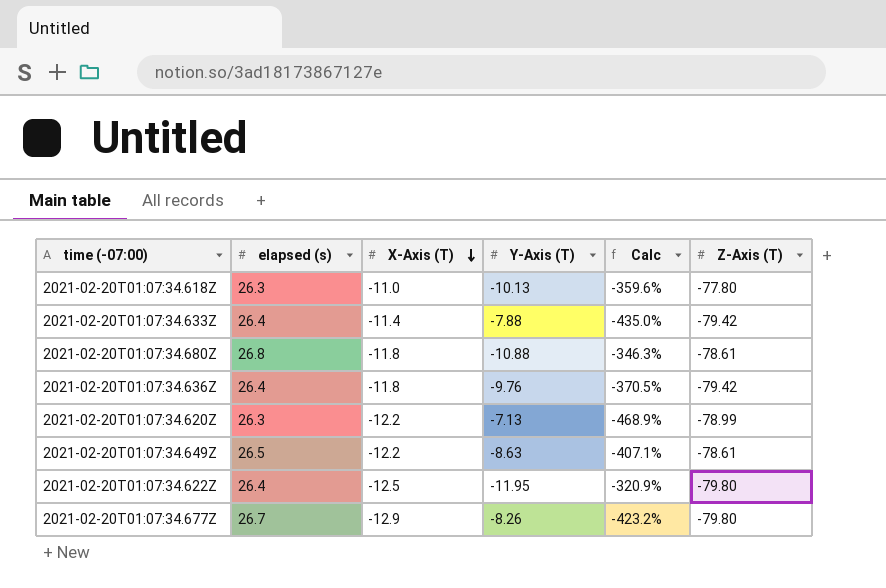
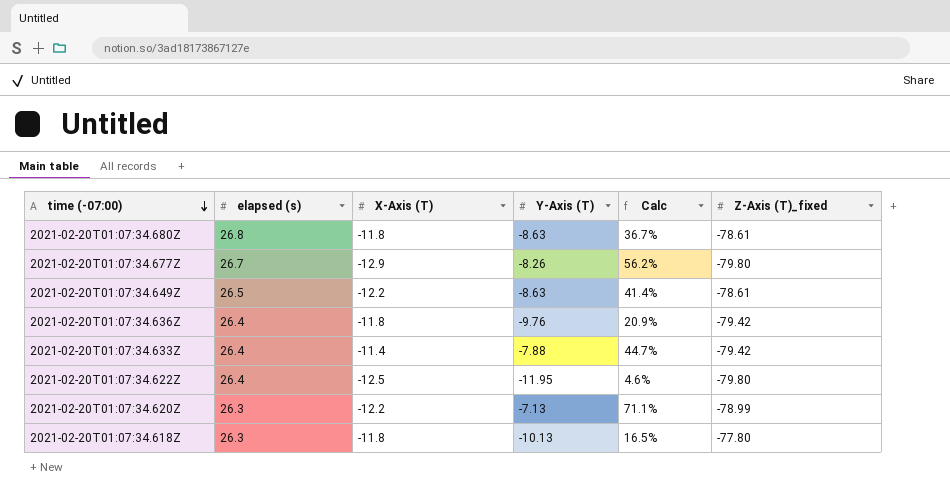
row order: X-Axis (T) descending -> time (-07:00) descending
column Calc | formula: ([elapsed (s)] - [Y-Axis (T)]) / [Y-Axis (T)] -> ([X-Axis (T)] - [Y-Axis (T)]) / [Y-Axis (T)]
column name: Z-Axis (T) -> Z-Axis (T)_fixed
2021-02-20T01:07:34.680Z | Y-Axis (T): -10.88 -> -8.63
2021-02-20T01:07:34.618Z | X-Axis (T): -11.0 -> -11.8

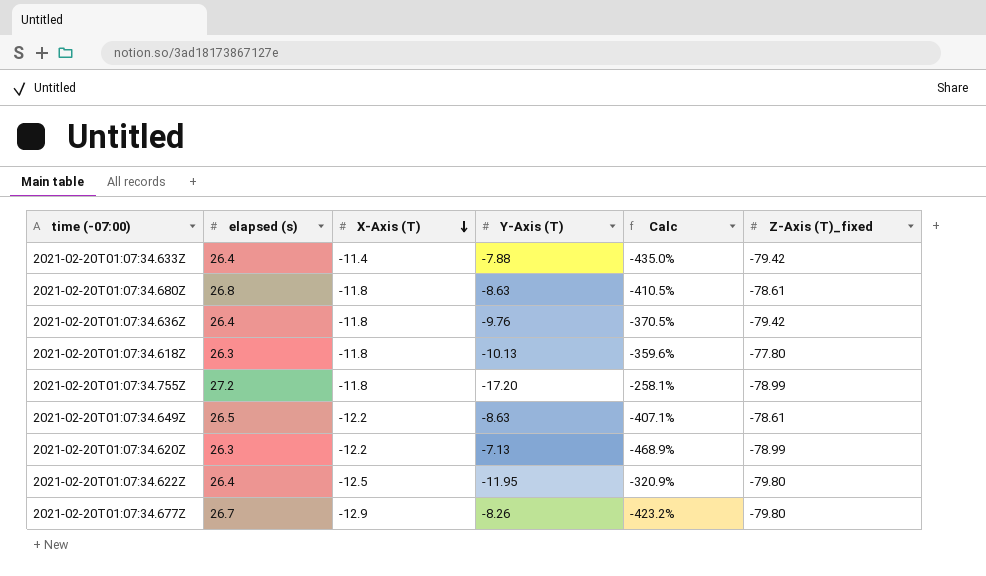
row order: time (-07:00) descending -> X-Axis (T) descending
column Calc | formula: ([X-Axis (T)] - [Y-Axis (T)]) / [Y-Axis (T)] -> ([elapsed (s)] - [Y-Axis (T)]) / [Y-Axis (T)]
row 2021-02-20T01:07:34.755Z: none -> 27.2 | -11.8 | -17.20 | -258.1% | -78.99

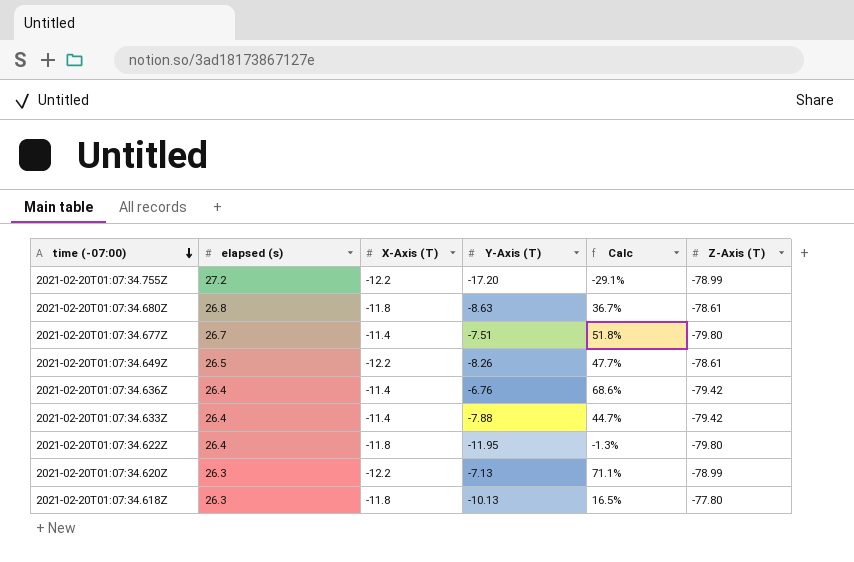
row order: X-Axis (T) descending -> time (-07:00) descending
column Calc | formula: ([elapsed (s)] - [Y-Axis (T)]) / [Y-Axis (T)] -> ([X-Axis (T)] - [Y-Axis (T)]) / [Y-Axis (T)]
column name: Z-Axis (T)_fixed -> Z-Axis (T)
2021-02-20T01:07:34.755Z | X-Axis (T): -11.8 -> -12.2
2021-02-20T01:07:34.677Z | X-Axis (T): -12.9 -> -11.4
2021-02-20T01:07:34.677Z | Y-Axis (T): -8.26 -> -7.51
2021-02-20T01:07:34.649Z | Y-Axis (T): -8.63 -> -8.26
2021-02-20T01:07:34.636Z | X-Axis (T): -11.8 -> -11.4
2021-02-20T01:07:34.636Z | Y-Axis (T): -9.76 -> -6.76
2021-02-20T01:07:34.622Z | X-Axis (T): -12.5 -> -11.8

